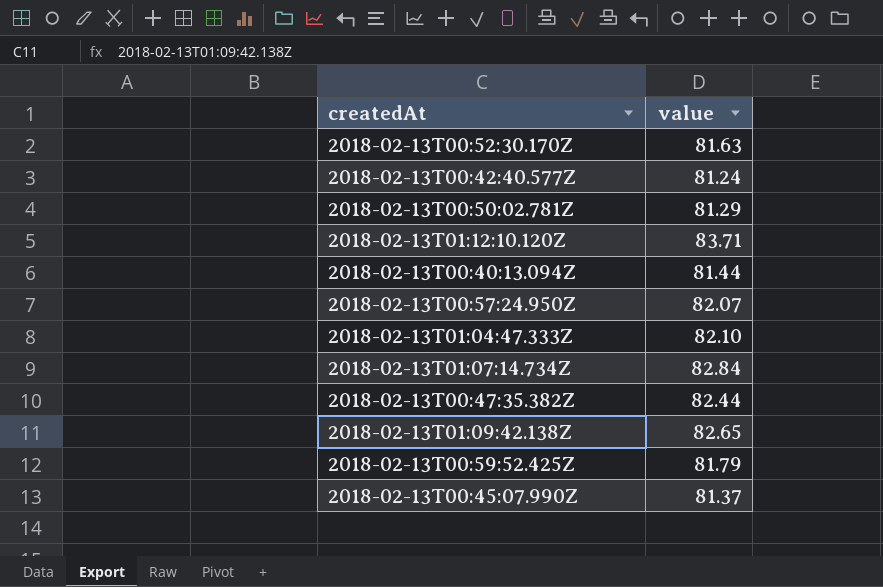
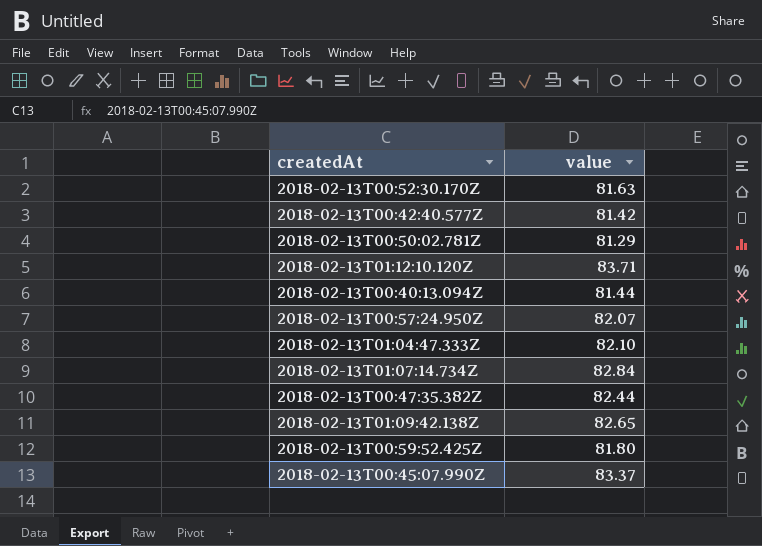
2018-02-13T00:42:40.577Z | value: 81.24 -> 81.42
2018-02-13T00:59:52.425Z | value: 81.79 -> 81.80
2018-02-13T00:45:07.990Z | value: 81.37 -> 83.37

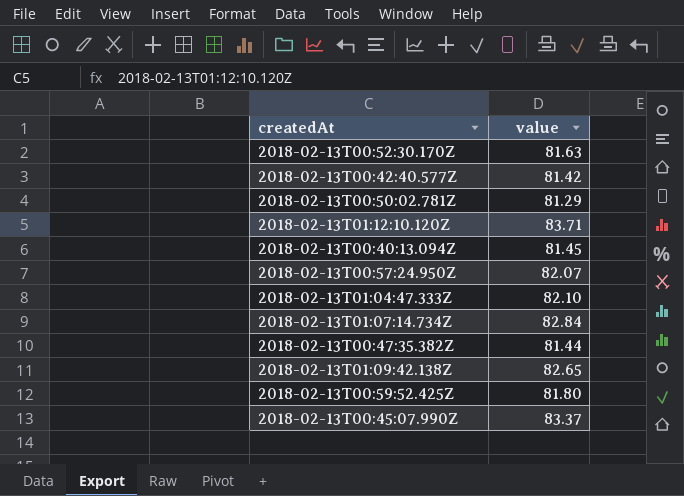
2018-02-13T00:40:13.094Z | value: 81.44 -> 81.45
2018-02-13T00:47:35.382Z | value: 82.44 -> 81.44

